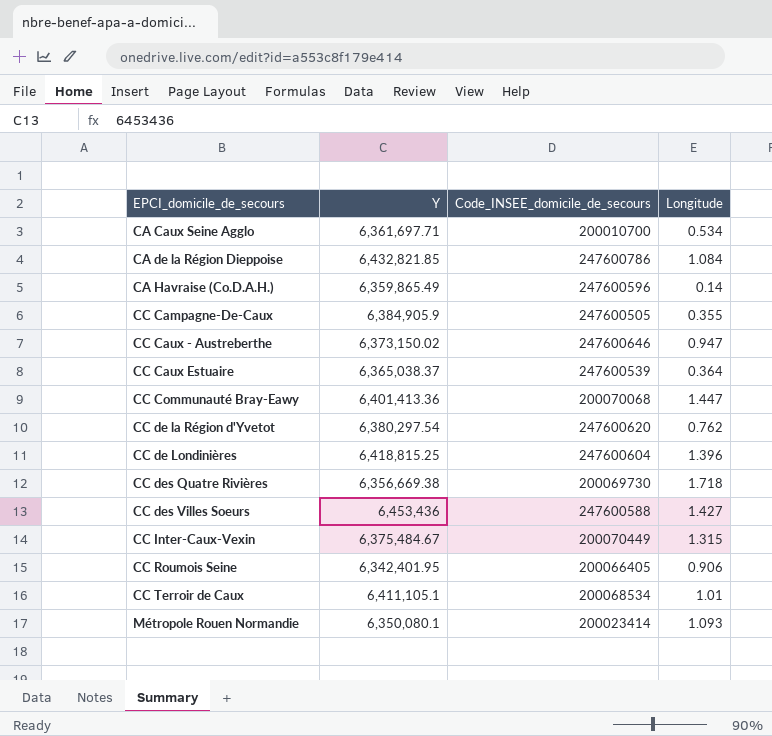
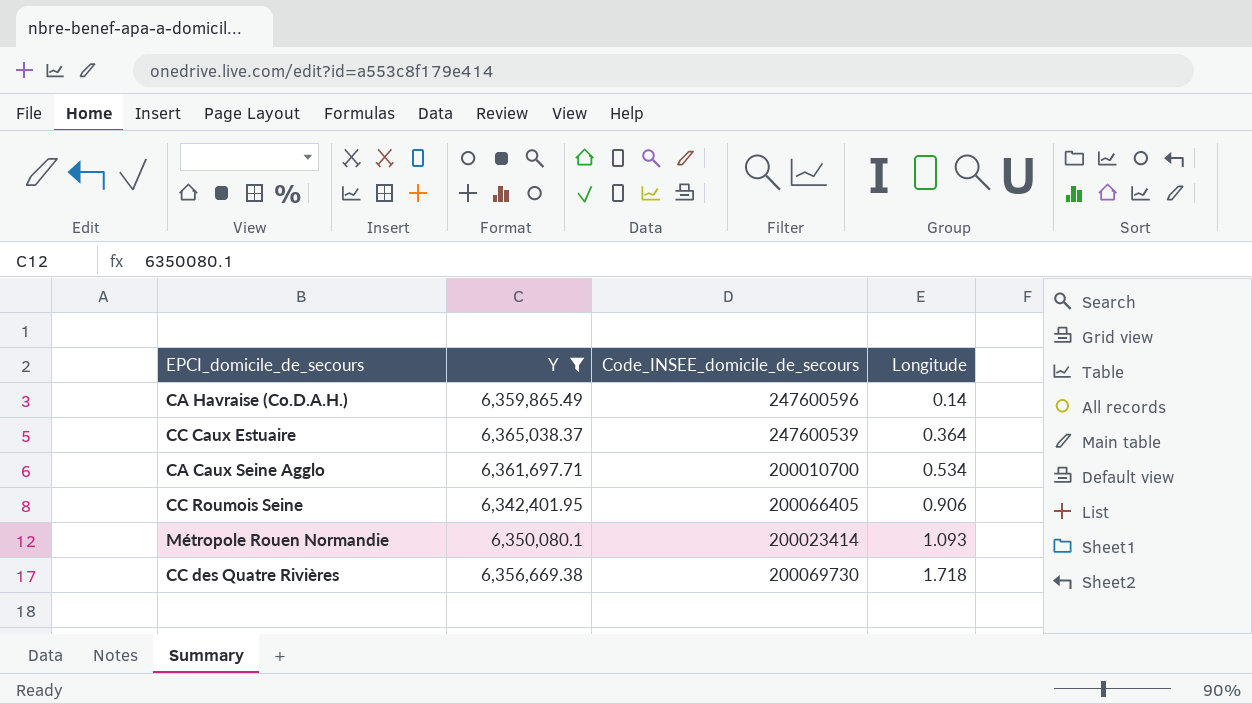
filter: none -> Y <= 6,365,038.37
row order: EPCI_domicile_de_secours ascending -> Longitude ascending

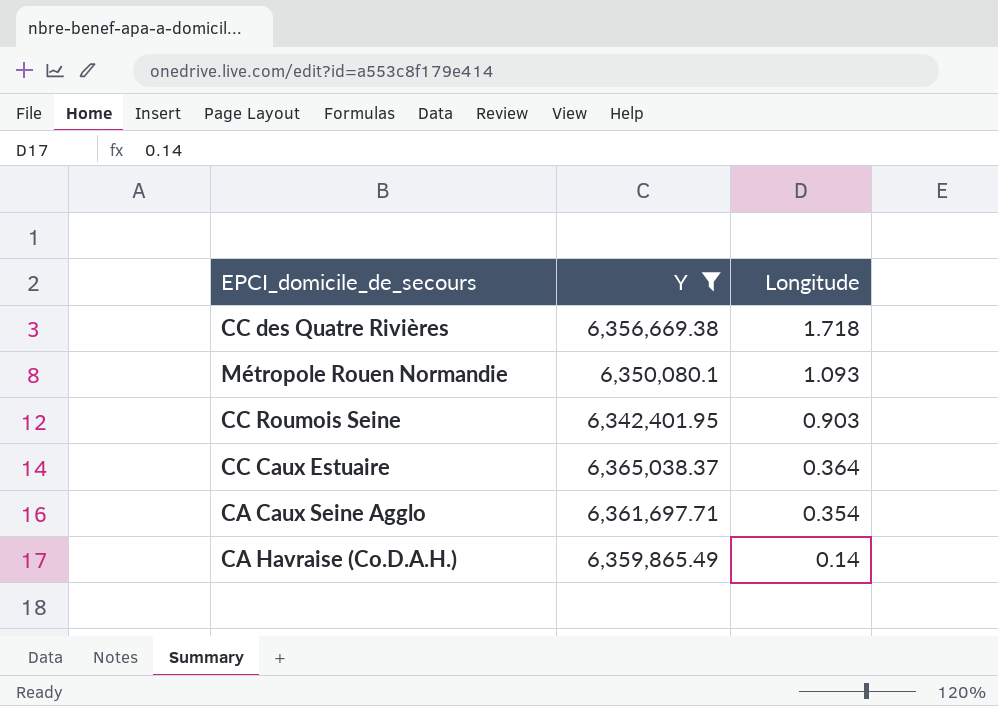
row order: Longitude ascending -> Longitude descending
column Code_INSEE_domicile_de_secours | position: 3 -> none
CC Roumois Seine | Longitude: 0.906 -> 0.903
CA Caux Seine Agglo | Longitude: 0.534 -> 0.354

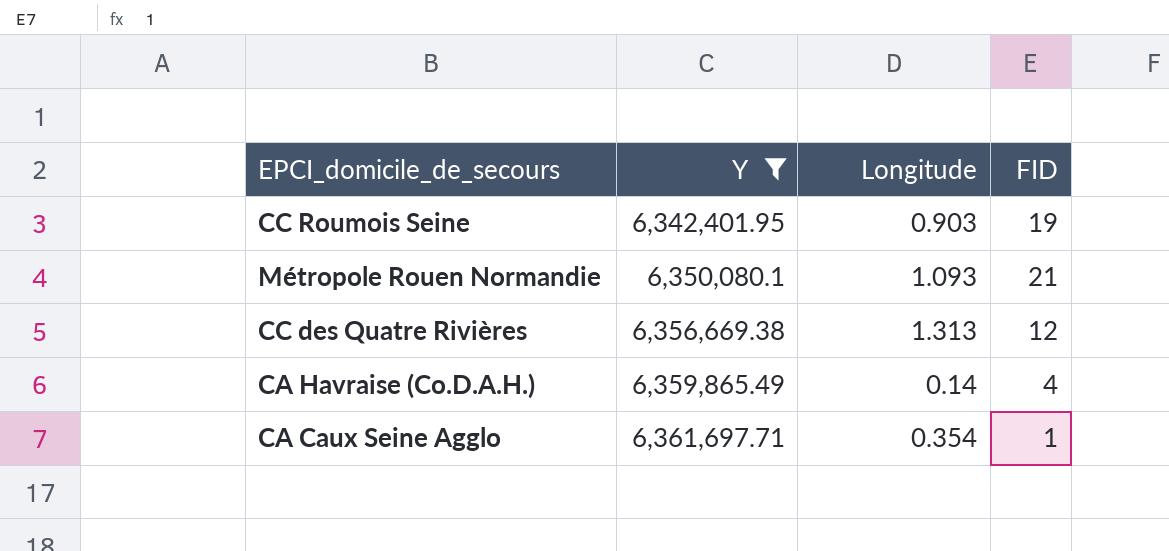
row order: Longitude descending -> Y ascending
column FID | position: none -> 4
row CC Caux Estuaire: 6,365,038.37 | 0.364 -> none
CC des Quatre Rivières | Longitude: 1.718 -> 1.313

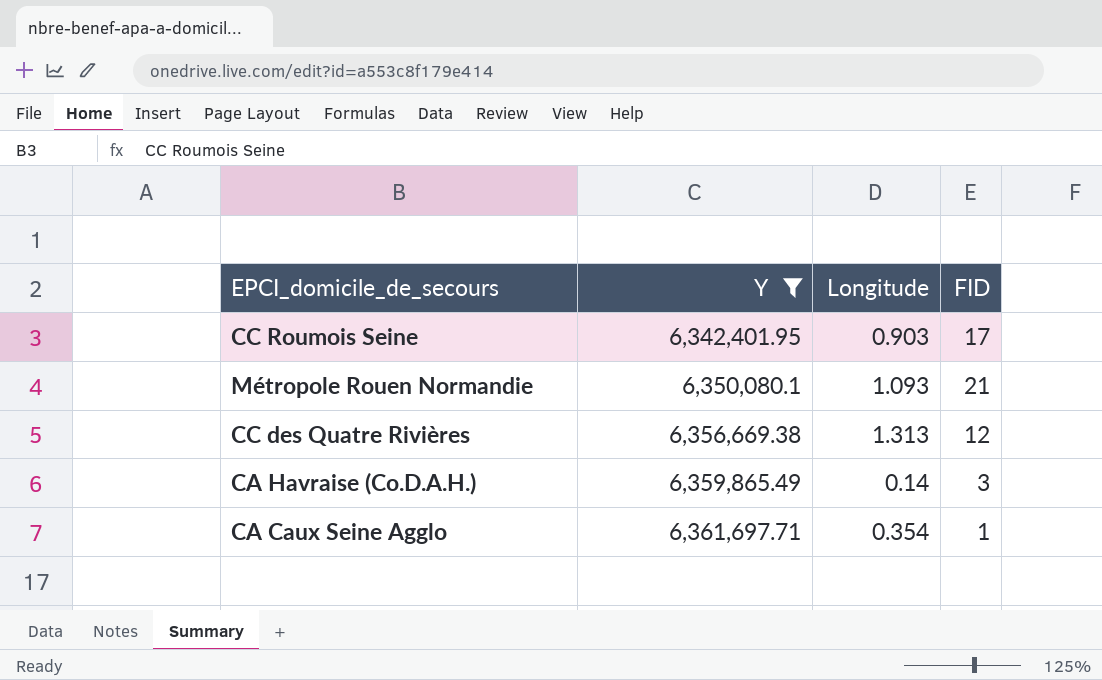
CC Roumois Seine | FID: 19 -> 17
CA Havraise (Co.D.A.H.) | FID: 4 -> 3

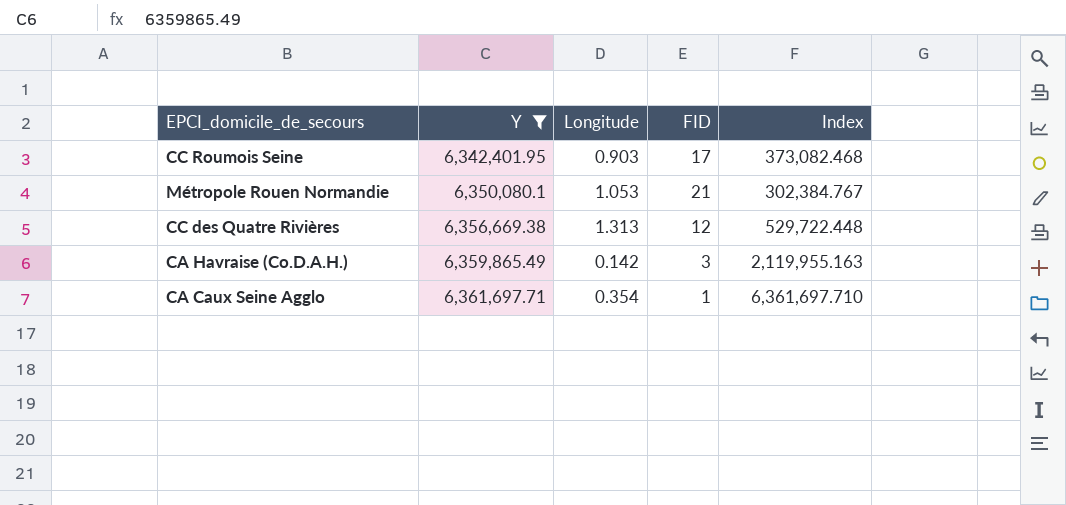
column Index | formula: none -> [Y] / [FID]
Métropole Rouen Normandie | Longitude: 1.093 -> 1.053
CA Havraise (Co.D.A.H.) | Longitude: 0.14 -> 0.142

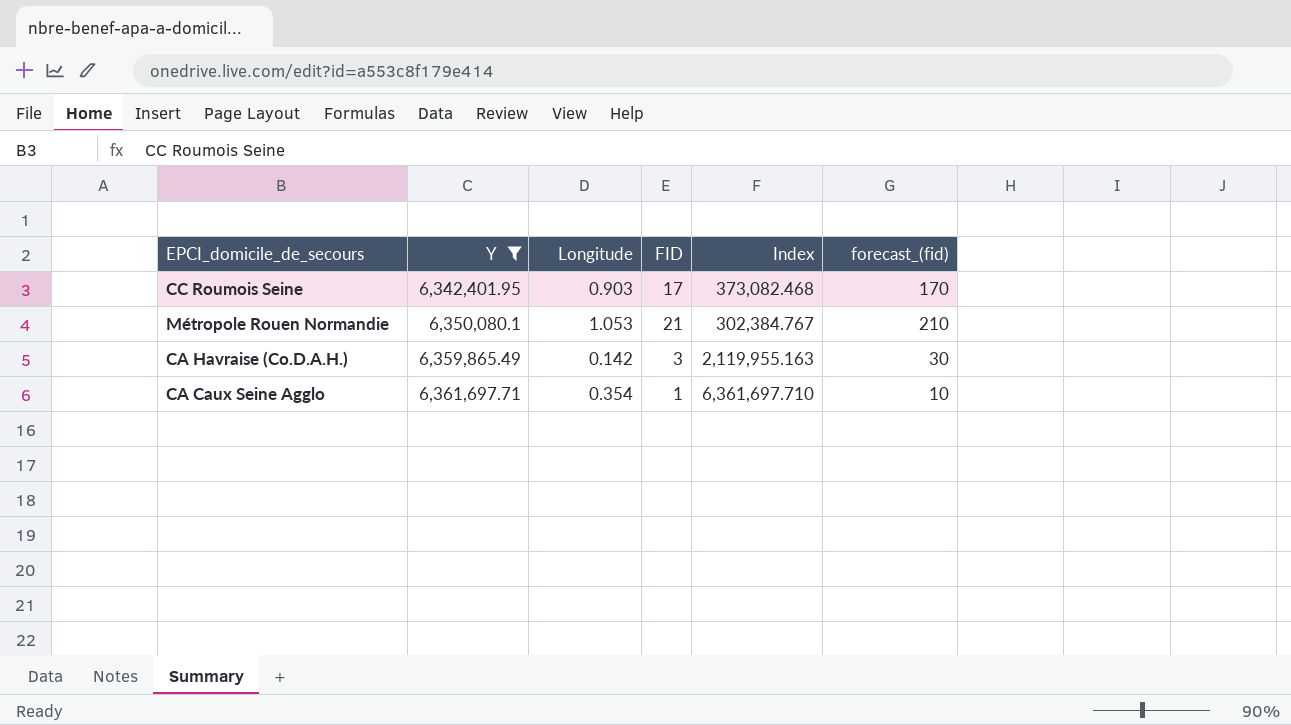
column forecast_(fid) | formula: none -> [FID] * 10
row CC des Quatre Rivières: 6,356,669.38 | 1.313 | 12 | 529,722.448 -> none

